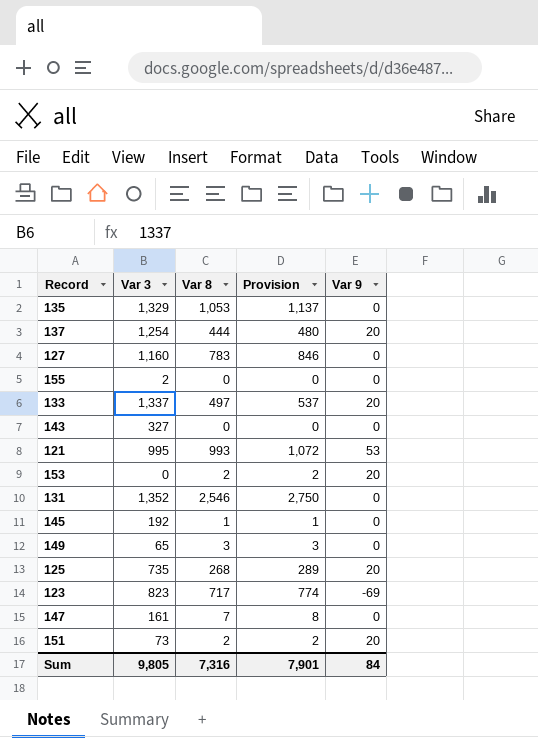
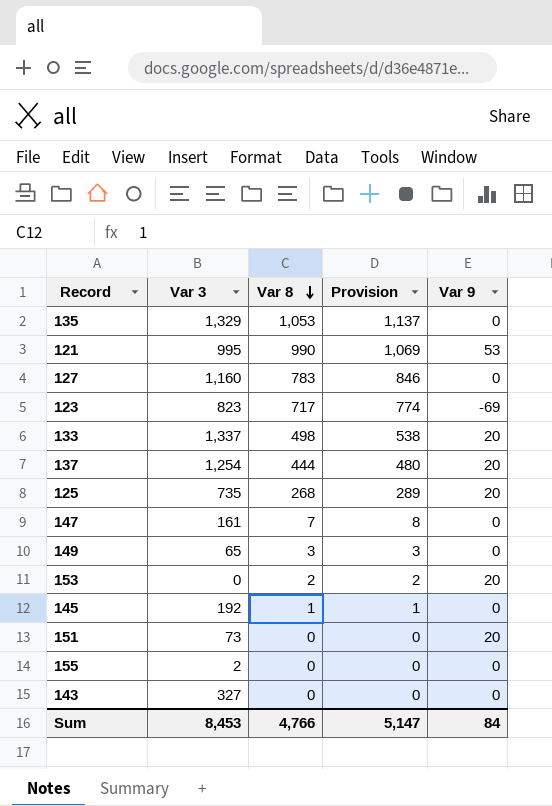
row order: none -> Var 8 descending
row 131: 1,352 | 2,546 | 2,750 | 0 -> none
121 | Var 8: 993 -> 990
121 | Provision: 1,072 -> 1,069
133 | Var 8: 497 -> 498
133 | Provision: 537 -> 538
151 | Var 8: 2 -> 0
151 | Provision: 2 -> 0
Sum | Var 3: 9,805 -> 8,453
Sum | Var 8: 7,316 -> 4,766
Sum | Provision: 7,901 -> 5,147

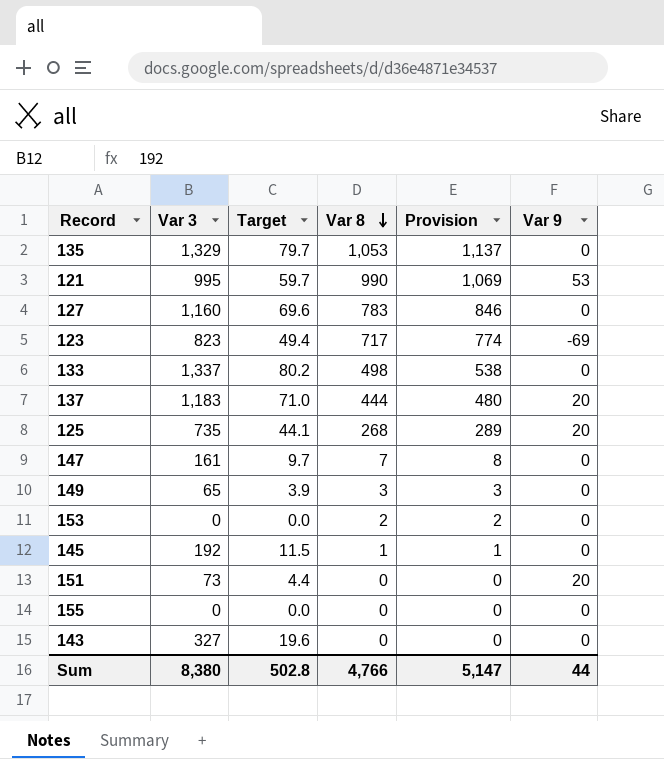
column Target | formula: none -> [Var 3] * 0.06
133 | Var 9: 20 -> 0
137 | Var 3: 1,254 -> 1,183
153 | Var 9: 20 -> 0
155 | Var 3: 2 -> 0
Sum | Var 3: 8,453 -> 8,380
Sum | Var 9: 84 -> 44

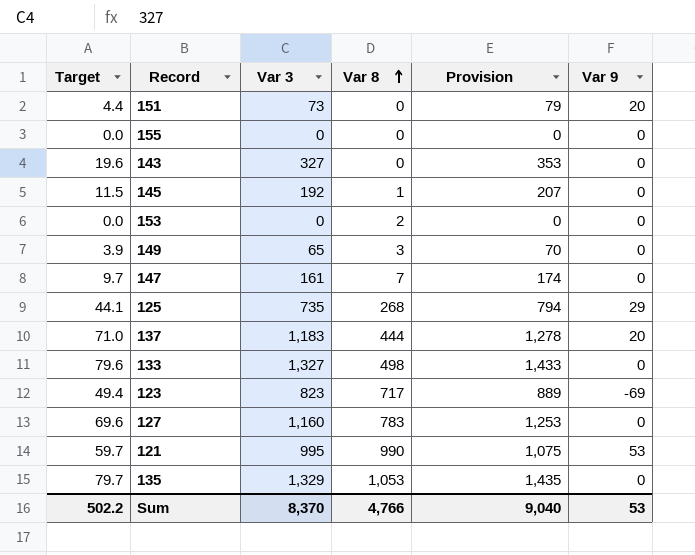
row order: Var 8 descending -> Var 8 ascending
column Target | position: 3 -> 1
column Provision | formula: [Var 8] * 1.08 -> [Var 3] * 1.08
125 | Var 9: 20 -> 29
133 | Target: 80.2 -> 79.6
133 | Var 3: 1,337 -> 1,327
Sum | Target: 502.8 -> 502.2
Sum | Var 3: 8,380 -> 8,370
Sum | Provision: 5,147 -> 9,040
Sum | Var 9: 44 -> 53

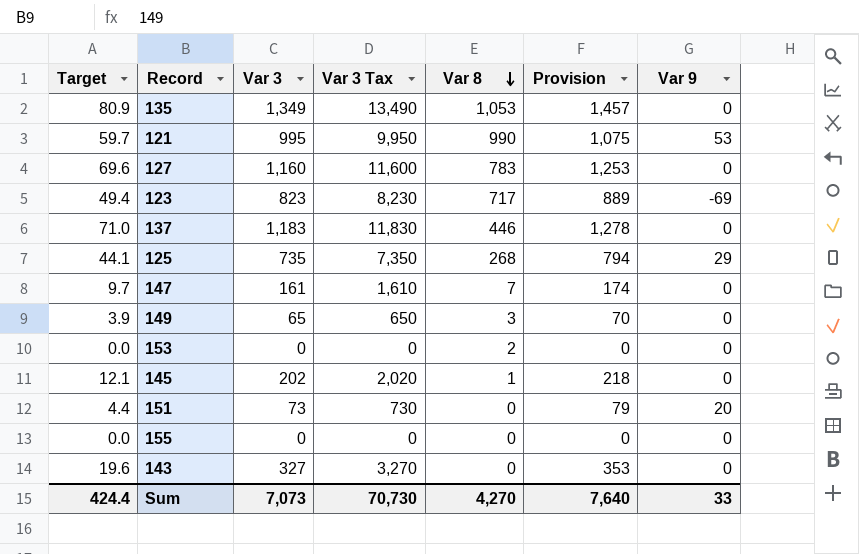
row order: Var 8 ascending -> Var 8 descending
column Var 3 Tax | formula: none -> [Var 3] * 10
row 133: 79.6 | 1,327 | 498 | 1,433 | 0 -> none
135 | Target: 79.7 -> 80.9
135 | Var 3: 1,329 -> 1,349
135 | Provision: 1,435 -> 1,457
137 | Var 8: 444 -> 446
137 | Var 9: 20 -> 0
145 | Target: 11.5 -> 12.1
145 | Var 3: 192 -> 202
145 | Provision: 207 -> 218
Sum | Target: 502.2 -> 424.4
Sum | Var 3: 8,370 -> 7,073
Sum | Var 8: 4,766 -> 4,270
Sum | Provision: 9,040 -> 7,640
Sum | Var 9: 53 -> 33

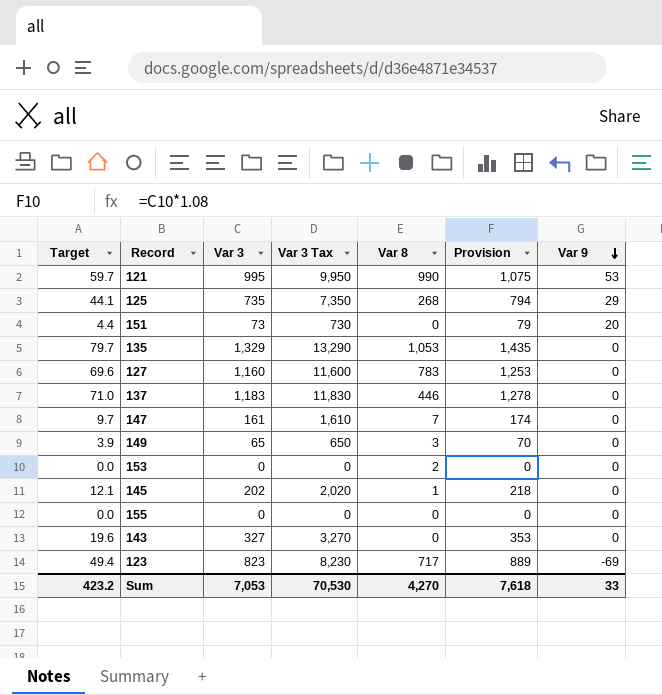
row order: Var 8 descending -> Var 9 descending
135 | Target: 80.9 -> 79.7
135 | Var 3: 1,349 -> 1,329
135 | Var 3 Tax: 13,490 -> 13,290
135 | Provision: 1,457 -> 1,435
Sum | Target: 424.4 -> 423.2
Sum | Var 3: 7,073 -> 7,053
Sum | Var 3 Tax: 70,730 -> 70,530
Sum | Provision: 7,640 -> 7,618

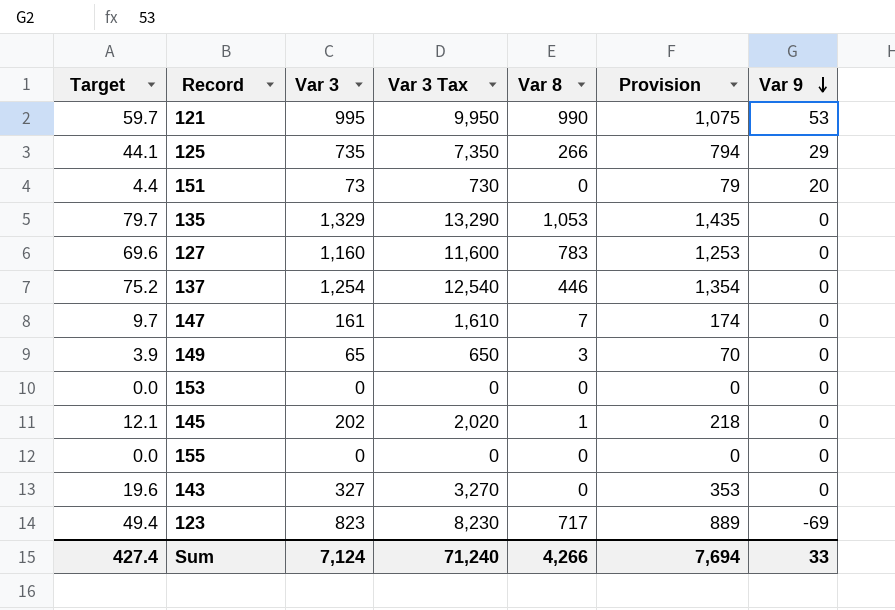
125 | Var 8: 268 -> 266
137 | Target: 71.0 -> 75.2
137 | Var 3: 1,183 -> 1,254
137 | Var 3 Tax: 11,830 -> 12,540
137 | Provision: 1,278 -> 1,354
153 | Var 8: 2 -> 0
Sum | Target: 423.2 -> 427.4
Sum | Var 3: 7,053 -> 7,124
Sum | Var 3 Tax: 70,530 -> 71,240
Sum | Var 8: 4,270 -> 4,266
Sum | Provision: 7,618 -> 7,694

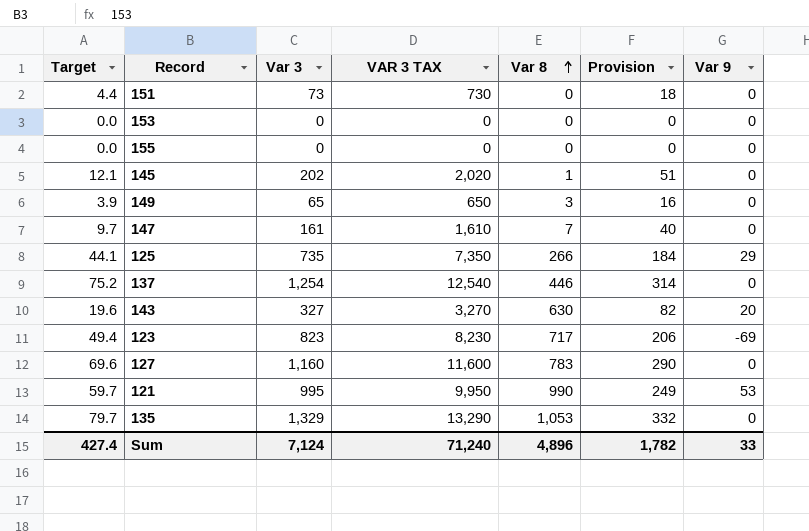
row order: Var 9 descending -> Var 8 ascending
column name: Var 3 Tax -> VAR 3 TAX
column Provision | formula: [Var 3] * 1.08 -> [Var 3] * 0.25
151 | Var 9: 20 -> 0
143 | Var 8: 0 -> 630
143 | Var 9: 0 -> 20
Sum | Var 8: 4,266 -> 4,896
Sum | Provision: 7,694 -> 1,782

